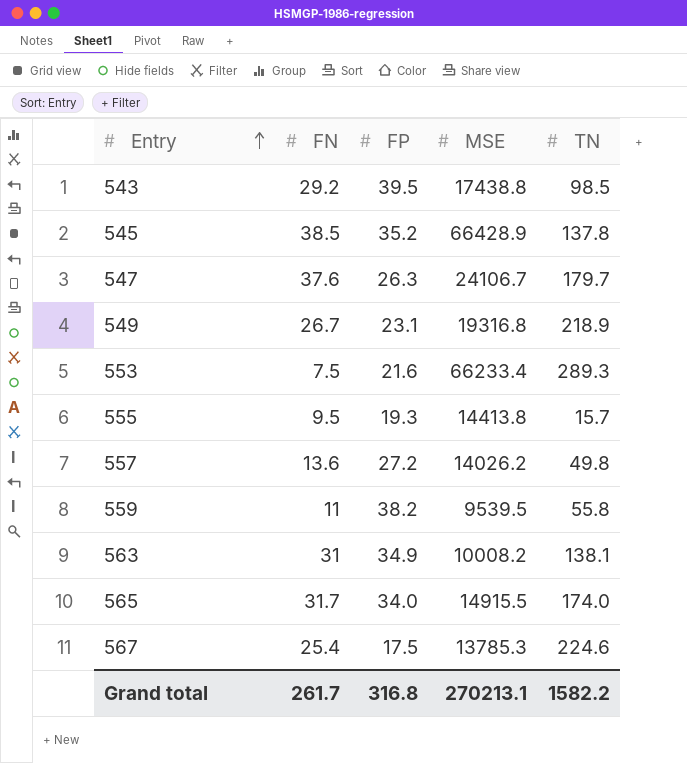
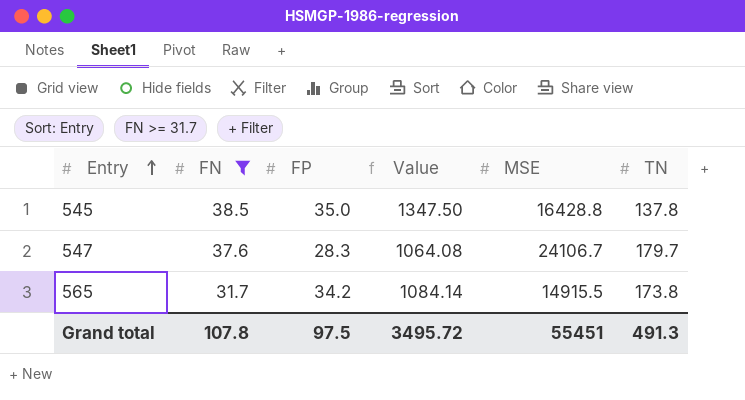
filter: none -> FN >= 31.7
column Value | formula: none -> [FN] * [FP]
545 | FP: 35.2 -> 35.0
545 | MSE: 66428.9 -> 16428.8
547 | FP: 26.3 -> 28.3
565 | FP: 34.0 -> 34.2
565 | TN: 174.0 -> 173.8
Grand total | FN: 261.7 -> 107.8
Grand total | FP: 316.8 -> 97.5
Grand total | MSE: 270213.1 -> 55451
Grand total | TN: 1582.2 -> 491.3

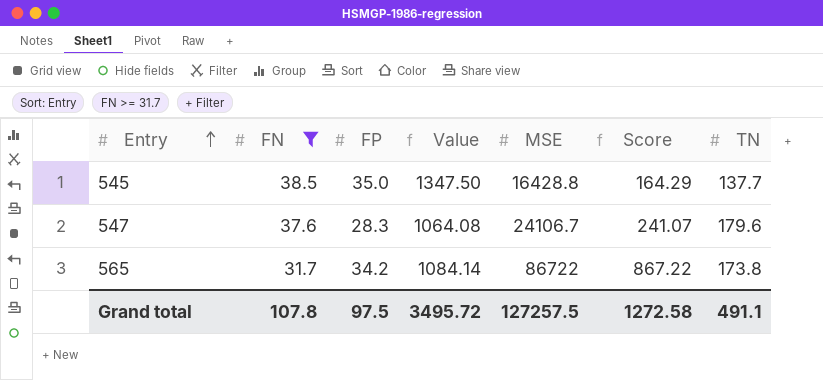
column Score | formula: none -> [MSE] * 0.01
545 | TN: 137.8 -> 137.7
547 | TN: 179.7 -> 179.6
565 | MSE: 14915.5 -> 86722
Grand total | MSE: 55451 -> 127257.5
Grand total | TN: 491.3 -> 491.1

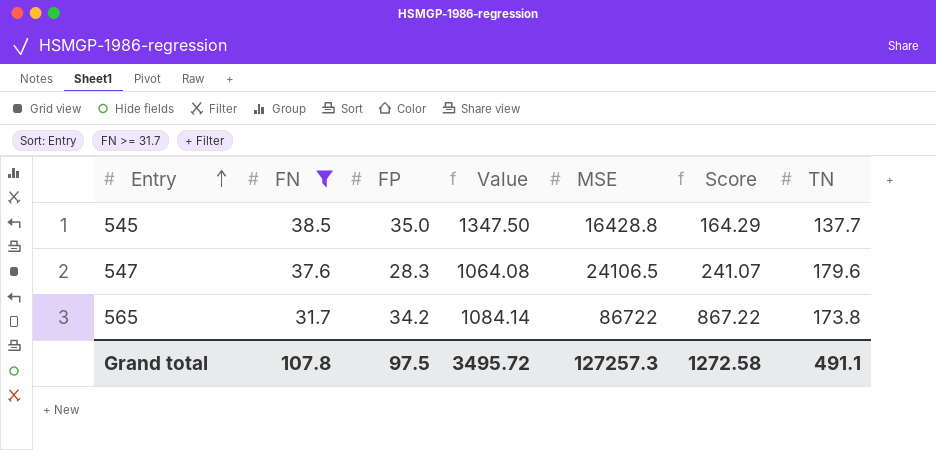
547 | MSE: 24106.7 -> 24106.5
Grand total | MSE: 127257.5 -> 127257.3

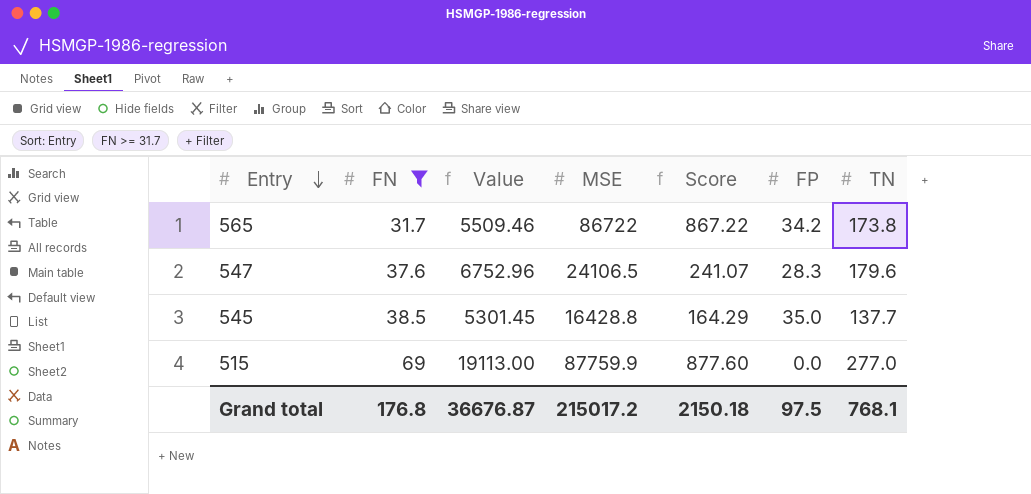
row order: Entry ascending -> Entry descending
column Value | formula: [FN] * [FP] -> [FN] * [TN]
column FP | position: 3 -> 6
row 515: none -> 69 | 19113.00 | 87759.9 | 877.60 | 0.0 | 277.0
Grand total | FN: 107.8 -> 176.8
Grand total | Value: 3495.72 -> 36676.87
Grand total | MSE: 127257.3 -> 215017.2
Grand total | Score: 1272.58 -> 2150.18
Grand total | TN: 491.1 -> 768.1

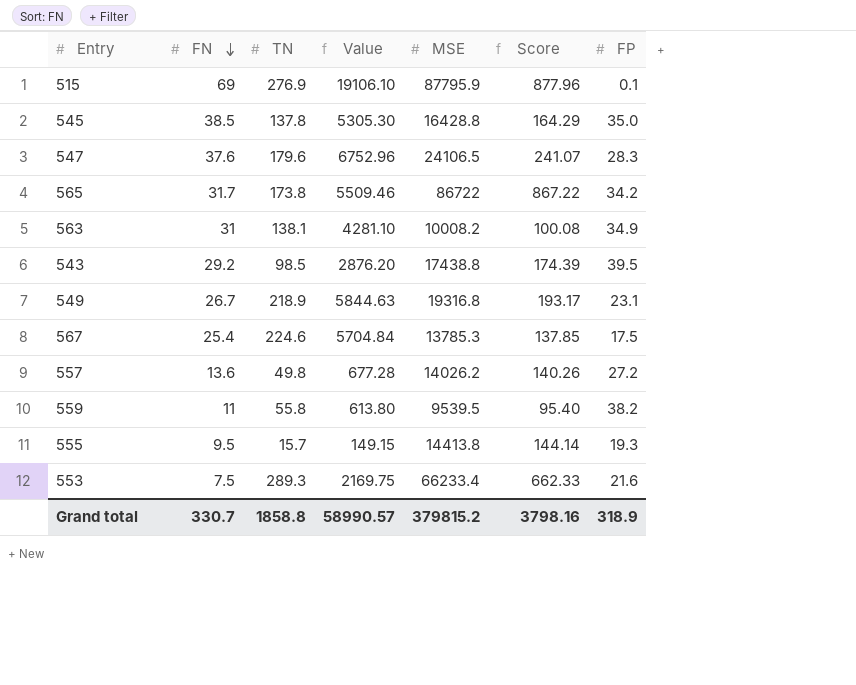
filter: FN >= 31.7 -> none
row order: Entry descending -> FN descending
column TN | position: 7 -> 3
515 | TN: 277.0 -> 276.9
515 | Value: 19113.00 -> 19106.10
515 | MSE: 87759.9 -> 87795.9
515 | Score: 877.60 -> 877.96
515 | FP: 0.0 -> 0.1
545 | TN: 137.7 -> 137.8
545 | Value: 5301.45 -> 5305.30
Grand total | FN: 176.8 -> 330.7
Grand total | TN: 768.1 -> 1858.8
Grand total | Value: 36676.87 -> 58990.57
Grand total | MSE: 215017.2 -> 379815.2
Grand total | Score: 2150.18 -> 3798.16
Grand total | FP: 97.5 -> 318.9

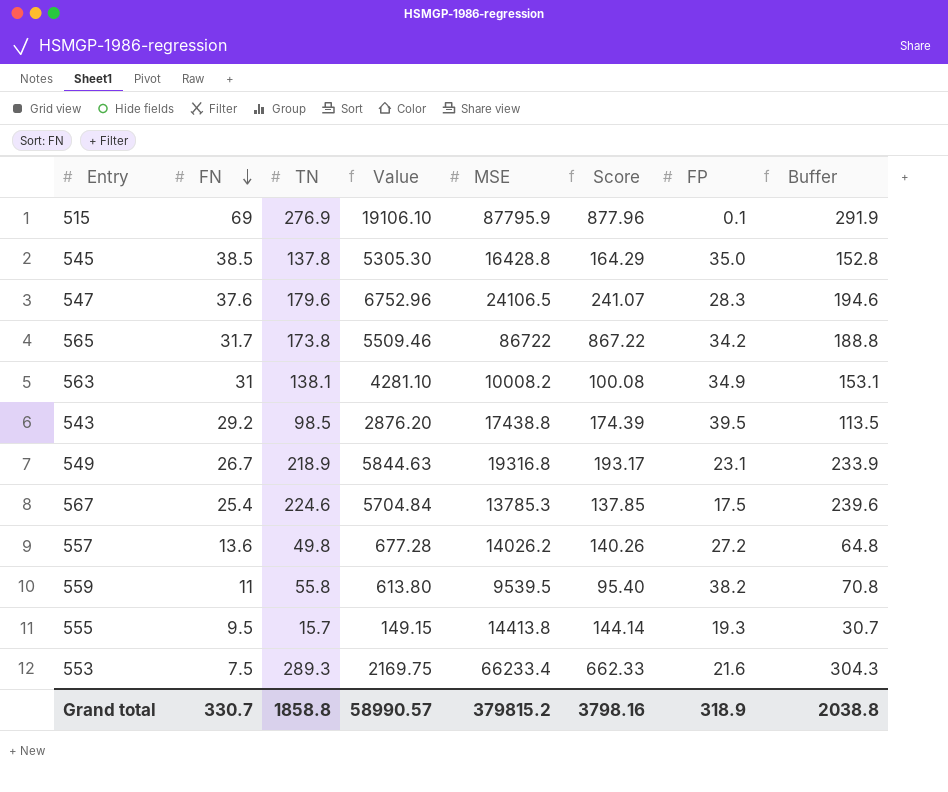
column Buffer | formula: none -> [TN] + 15

